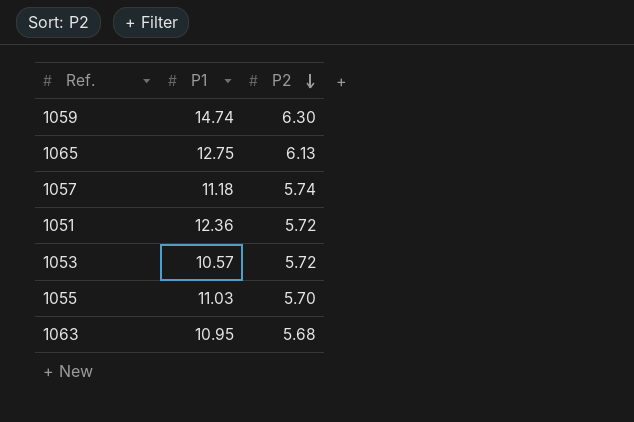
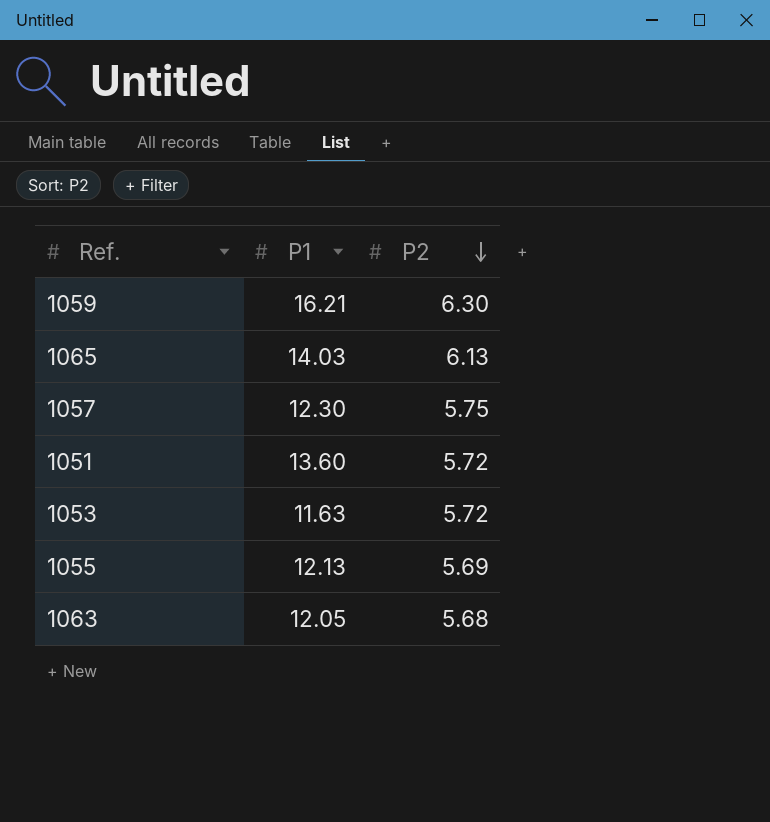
1059 | P1: 14.74 -> 16.21
1065 | P1: 12.75 -> 14.03
1057 | P1: 11.18 -> 12.30
1057 | P2: 5.74 -> 5.75
1051 | P1: 12.36 -> 13.60
1053 | P1: 10.57 -> 11.63
1055 | P1: 11.03 -> 12.13
1055 | P2: 5.70 -> 5.69
1063 | P1: 10.95 -> 12.05

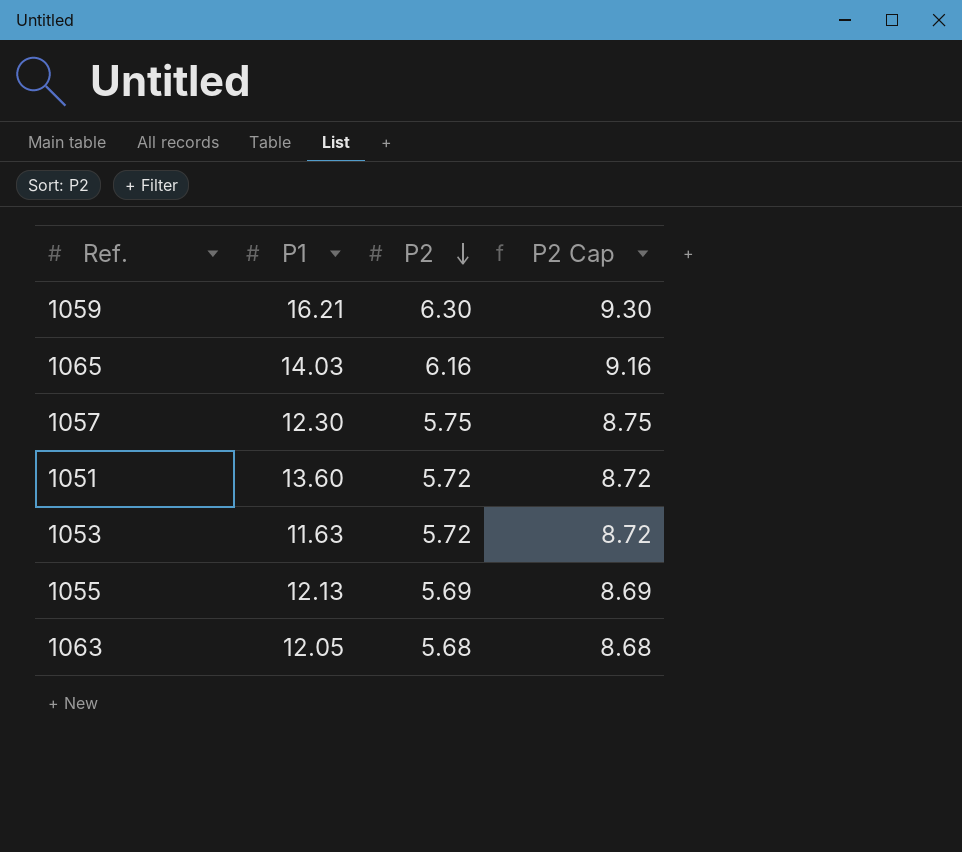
column P2 Cap | formula: none -> [P2] + 3
1065 | P2: 6.13 -> 6.16

